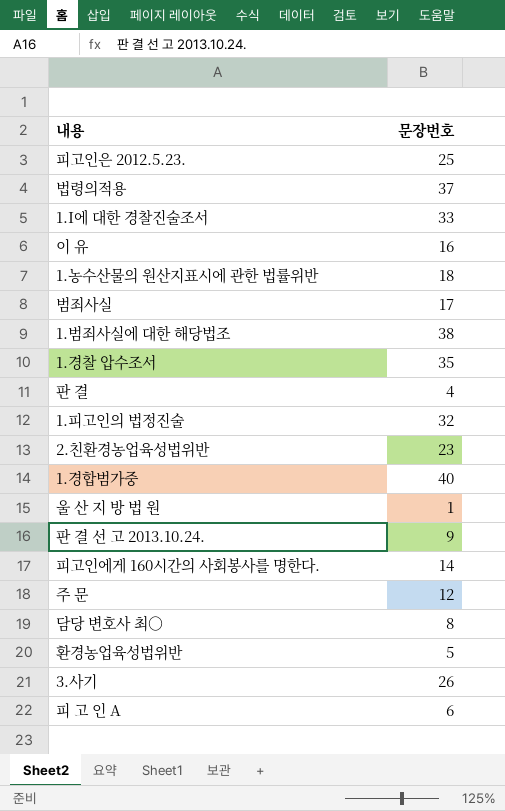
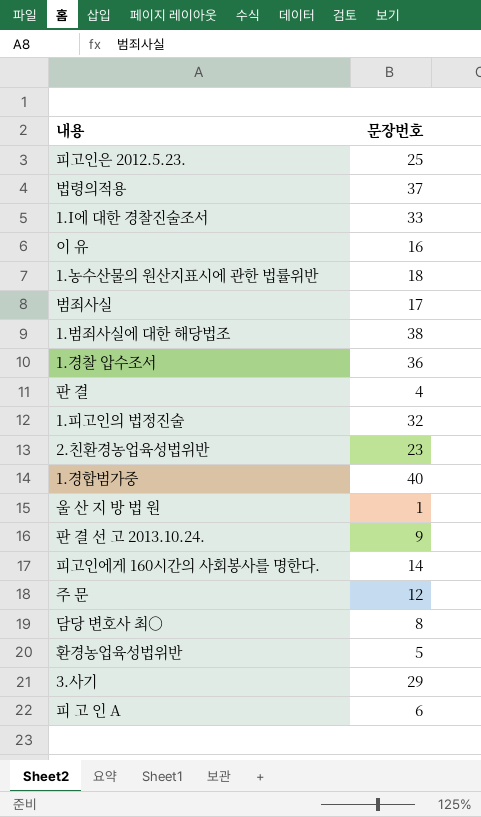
1.경찰 압수조서 | 문장번호: 35 -> 36
3.사기 | 문장번호: 26 -> 29

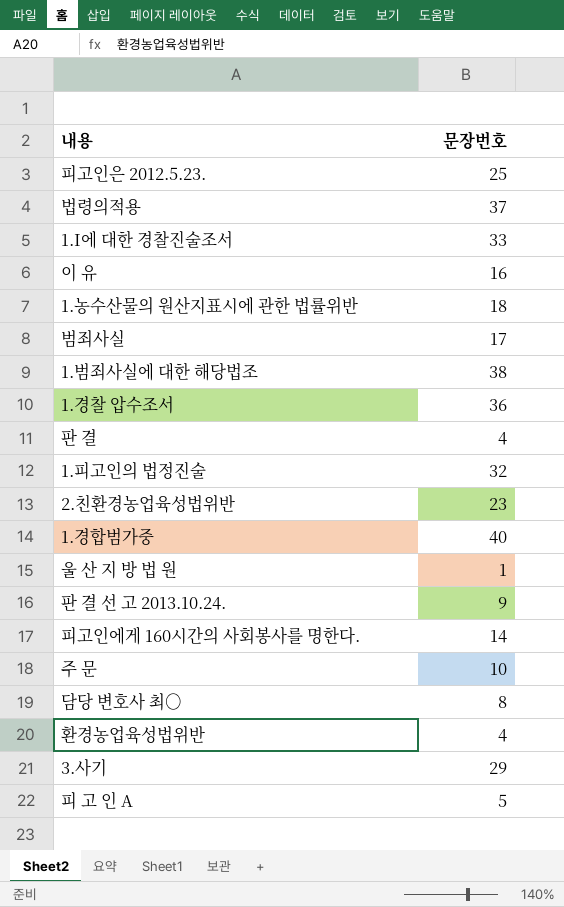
주 문 | 문장번호: 12 -> 10
환경농업육성법위반 | 문장번호: 5 -> 4
피 고 인 A | 문장번호: 6 -> 5

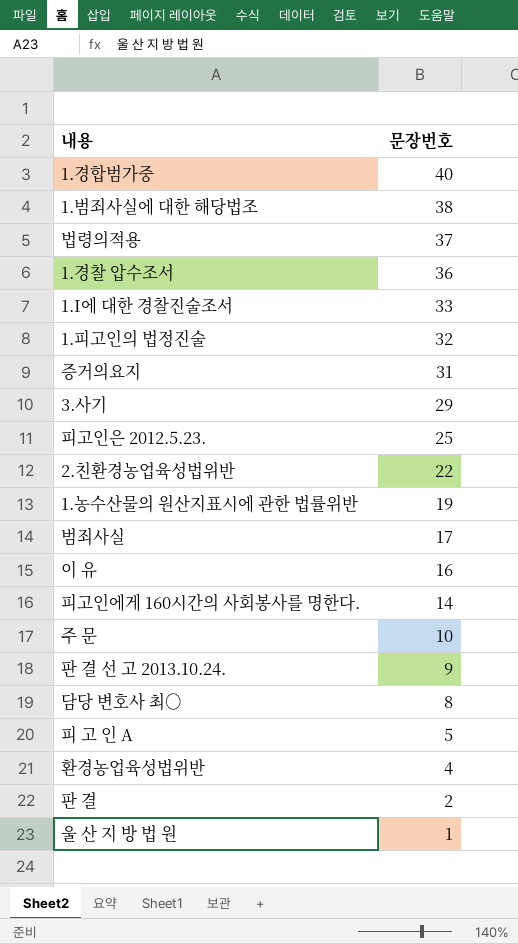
row order: none -> 문장번호 descending
row 증거의요지: none -> 31
2.친환경농업육성법위반 | 문장번호: 23 -> 22
1.농수산물의 원산지표시에 관한 법률위반 | 문장번호: 18 -> 19
판 결 | 문장번호: 4 -> 2

